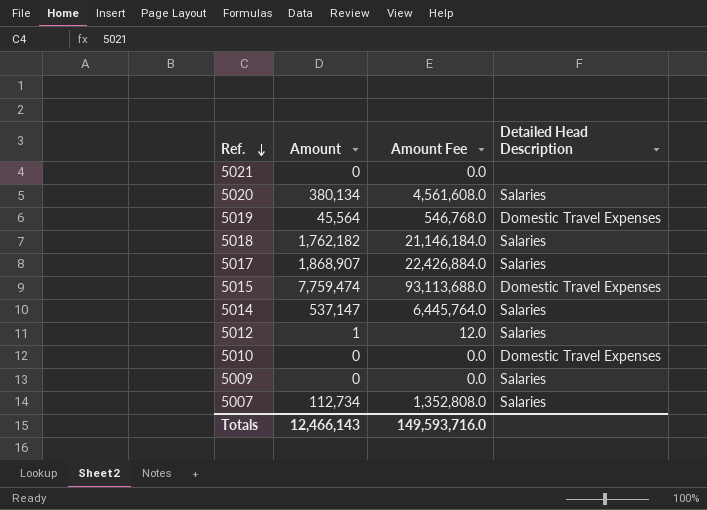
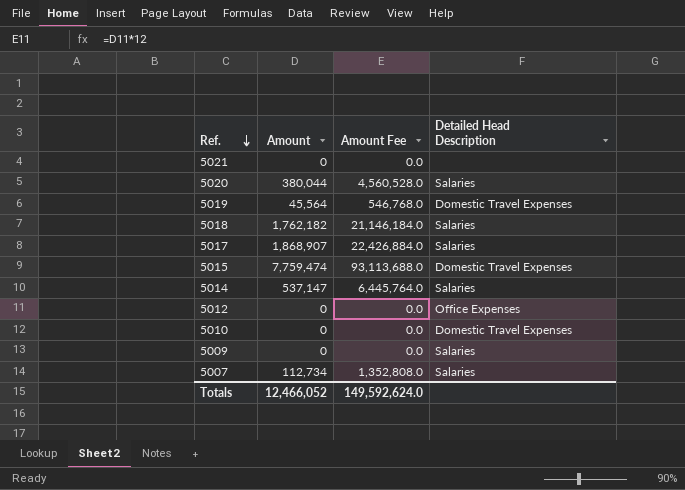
5020 | Amount: 380,134 -> 380,044
5020 | Amount Fee: 4,561,608.0 -> 4,560,528.0
5012 | Amount: 1 -> 0
5012 | Amount Fee: 12.0 -> 0.0
5012 | Detailed Head Description: Salaries -> Office Expenses
Totals | Amount: 12,466,143 -> 12,466,052
Totals | Amount Fee: 149,593,716.0 -> 149,592,624.0

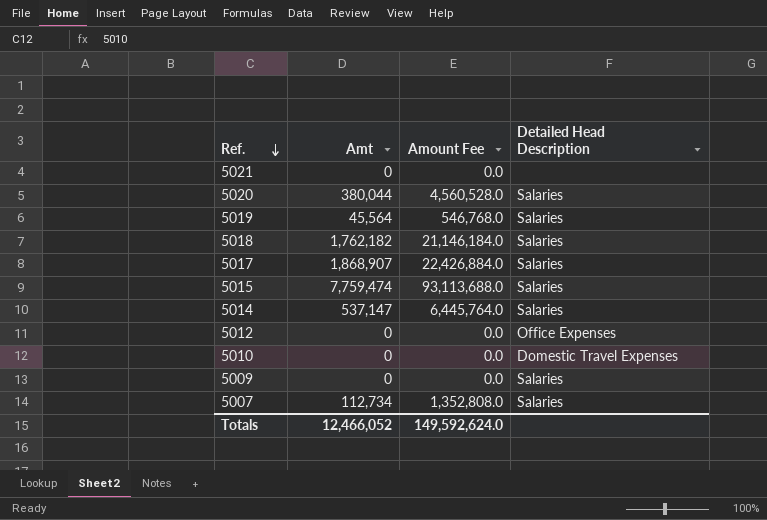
column name: Amount -> Amt
5019 | Detailed Head Description: Domestic Travel Expenses -> Salaries
5015 | Detailed Head Description: Domestic Travel Expenses -> Salaries

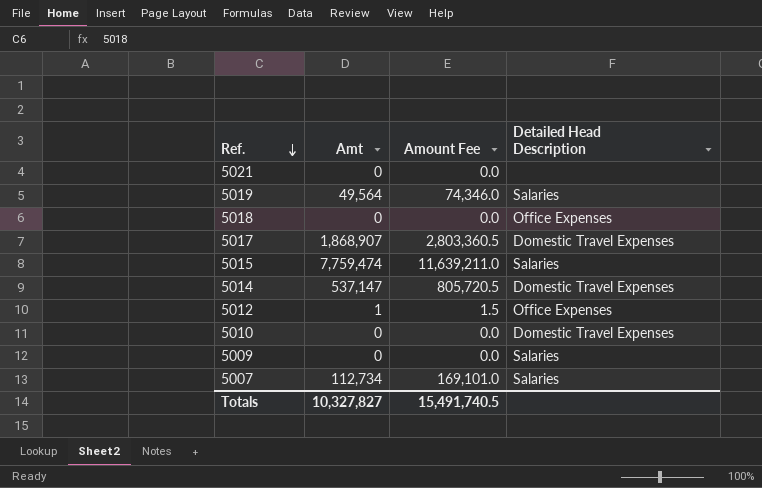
column Amount Fee | formula: [Amt] * 12 -> [Amt] * 1.5
row 5020: 380,044 | 4,560,528.0 | Salaries -> none
5019 | Amt: 45,564 -> 49,564
5018 | Amt: 1,762,182 -> 0
5018 | Detailed Head Description: Salaries -> Office Expenses
5017 | Detailed Head Description: Salaries -> Domestic Travel Expenses
5014 | Detailed Head Description: Salaries -> Domestic Travel Expenses
5012 | Amt: 0 -> 1
Totals | Amt: 12,466,052 -> 10,327,827
Totals | Amount Fee: 149,592,624.0 -> 15,491,740.5

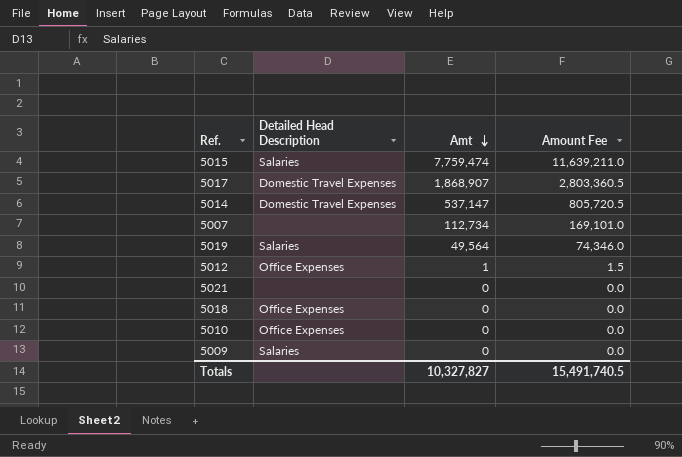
row order: Ref. descending -> Amt descending
column Detailed Head Description | position: 4 -> 2
5007 | Detailed Head Description: Salaries -> none
5010 | Detailed Head Description: Domestic Travel Expenses -> Office Expenses

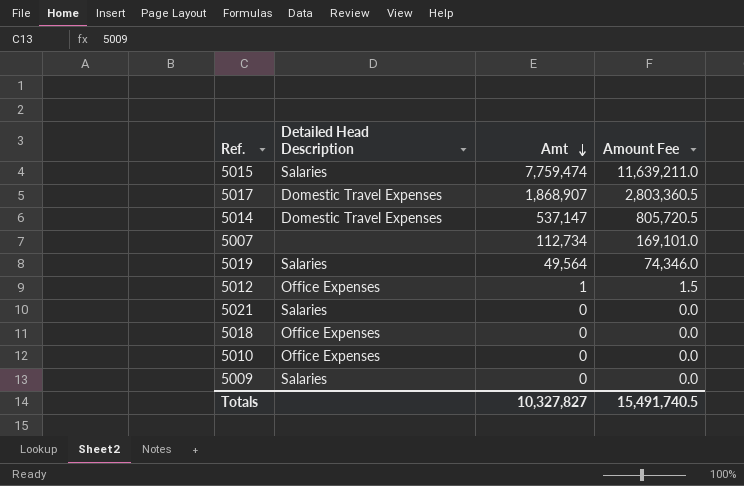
5021 | Detailed Head Description: none -> Salaries

